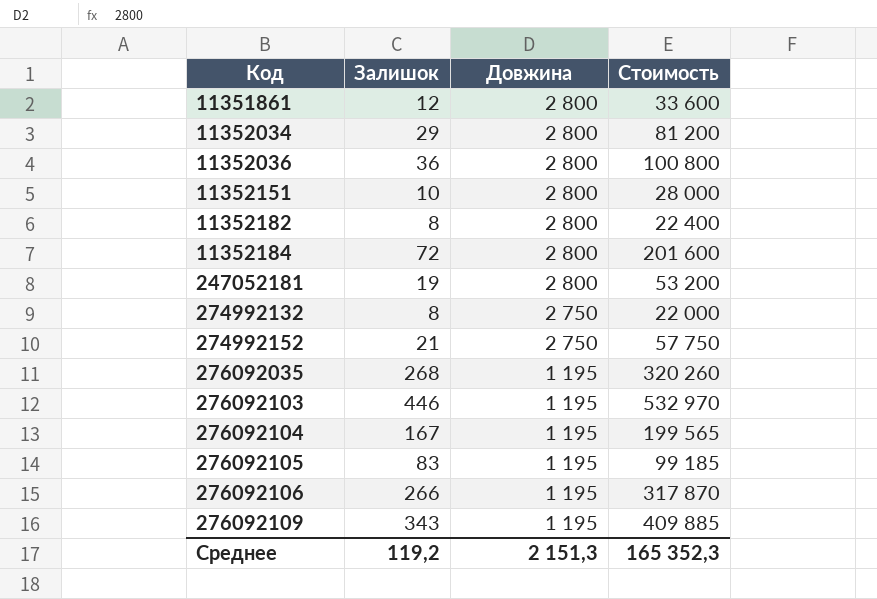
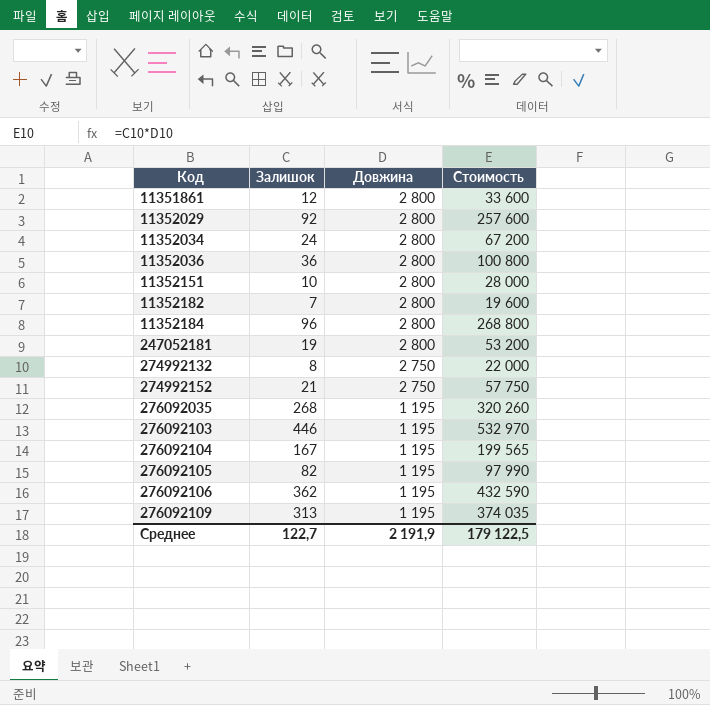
row 11352029: none -> 92 | 2 800 | 257 600
11352034 | Залишок: 29 -> 24
11352034 | Стоимость: 81 200 -> 67 200
11352182 | Залишок: 8 -> 7
11352182 | Стоимость: 22 400 -> 19 600
11352184 | Залишок: 72 -> 96
11352184 | Стоимость: 201 600 -> 268 800
276092105 | Залишок: 83 -> 82
276092105 | Стоимость: 99 185 -> 97 990
276092106 | Залишок: 266 -> 362
276092106 | Стоимость: 317 870 -> 432 590
276092109 | Залишок: 343 -> 313
276092109 | Стоимость: 409 885 -> 374 035
Среднее | Залишок: 119,2 -> 122,7
Среднее | Довжина: 2 151,3 -> 2 191,9
Среднее | Стоимость: 165 352,3 -> 179 122,5

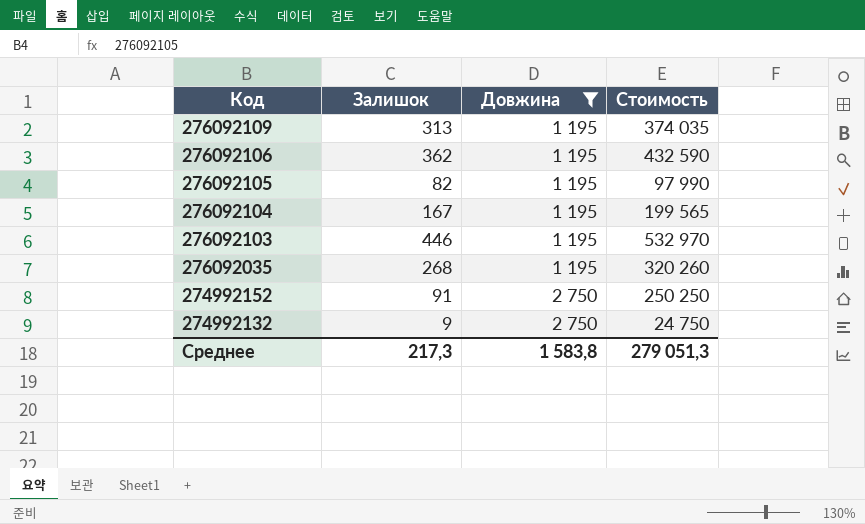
filter: none -> Довжина != 2 800
row order: Код ascending -> Код descending
274992152 | Залишок: 21 -> 91
274992152 | Стоимость: 57 750 -> 250 250
274992132 | Залишок: 8 -> 9
274992132 | Стоимость: 22 000 -> 24 750
Среднее | Залишок: 122,7 -> 217,3
Среднее | Довжина: 2 191,9 -> 1 583,8
Среднее | Стоимость: 179 122,5 -> 279 051,3

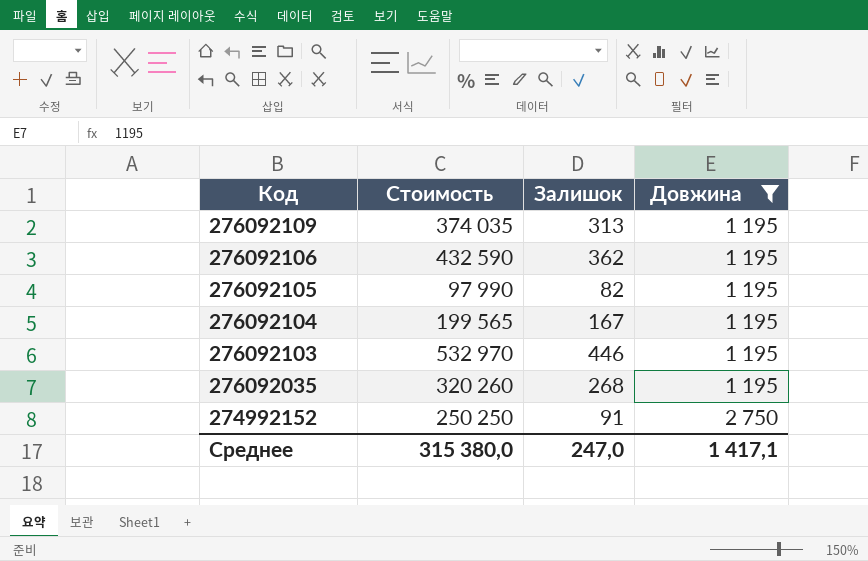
column Стоимость | position: 4 -> 2
row 274992132: 9 | 2 750 | 24 750 -> none
Среднее | Стоимость: 279 051,3 -> 315 380,0
Среднее | Залишок: 217,3 -> 247,0
Среднее | Довжина: 1 583,8 -> 1 417,1

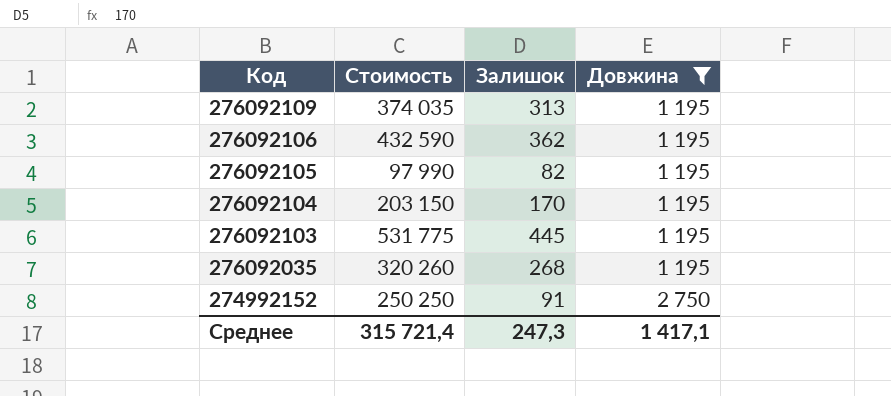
276092104 | Стоимость: 199 565 -> 203 150
276092104 | Залишок: 167 -> 170
276092103 | Стоимость: 532 970 -> 531 775
276092103 | Залишок: 446 -> 445
Среднее | Стоимость: 315 380,0 -> 315 721,4
Среднее | Залишок: 247,0 -> 247,3

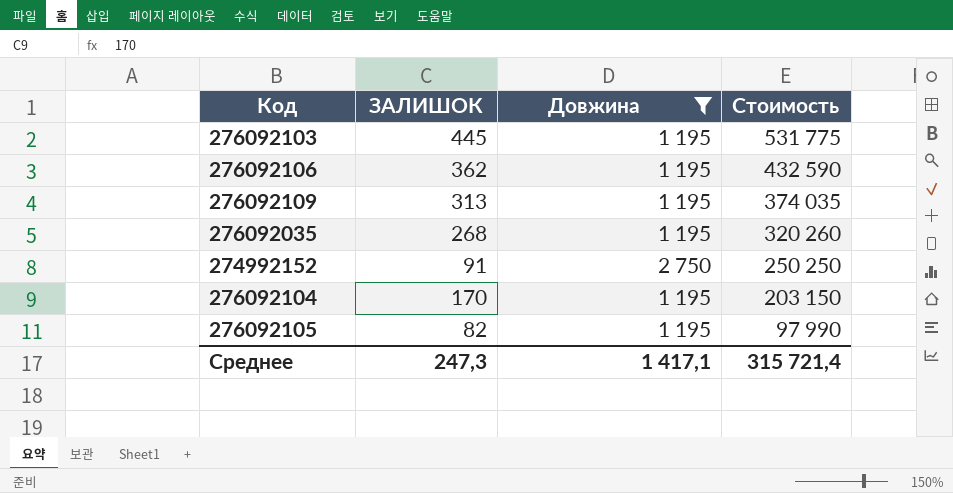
row order: Код descending -> Стоимость descending
column name: Залишок -> ЗАЛИШОК
column Стоимость | position: 2 -> 4

